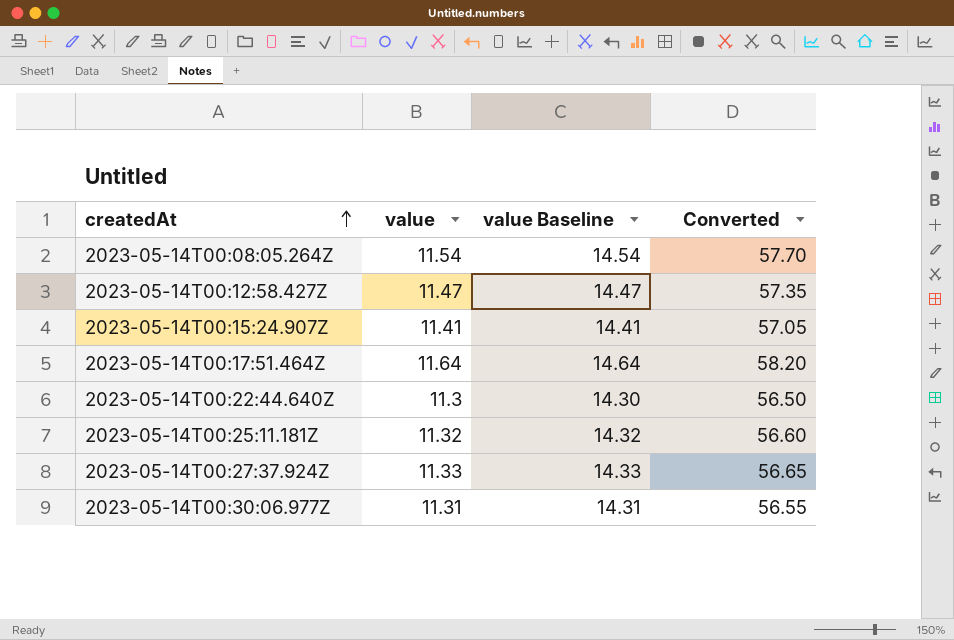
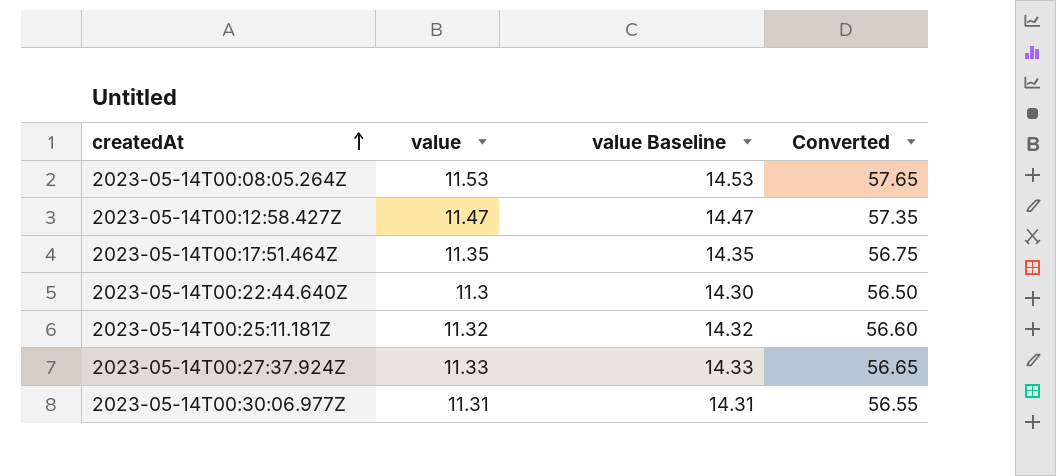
row 2023-05-14T00:15:24.907Z: 11.41 | 14.41 | 57.05 -> none
2023-05-14T00:08:05.264Z | value: 11.54 -> 11.53
2023-05-14T00:08:05.264Z | value Baseline: 14.54 -> 14.53
2023-05-14T00:08:05.264Z | Converted: 57.70 -> 57.65
2023-05-14T00:17:51.464Z | value: 11.64 -> 11.35
2023-05-14T00:17:51.464Z | value Baseline: 14.64 -> 14.35
2023-05-14T00:17:51.464Z | Converted: 58.20 -> 56.75

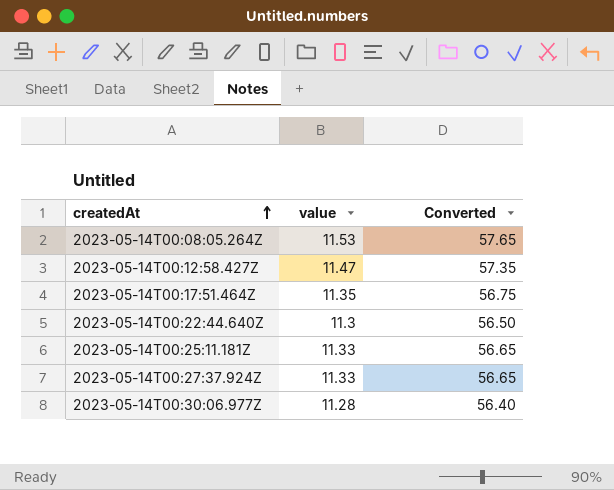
column value Baseline | formula: [value] + 3 -> none
2023-05-14T00:25:11.181Z | value: 11.32 -> 11.33
2023-05-14T00:25:11.181Z | Converted: 56.60 -> 56.65
2023-05-14T00:30:06.977Z | value: 11.31 -> 11.28
2023-05-14T00:30:06.977Z | Converted: 56.55 -> 56.40

